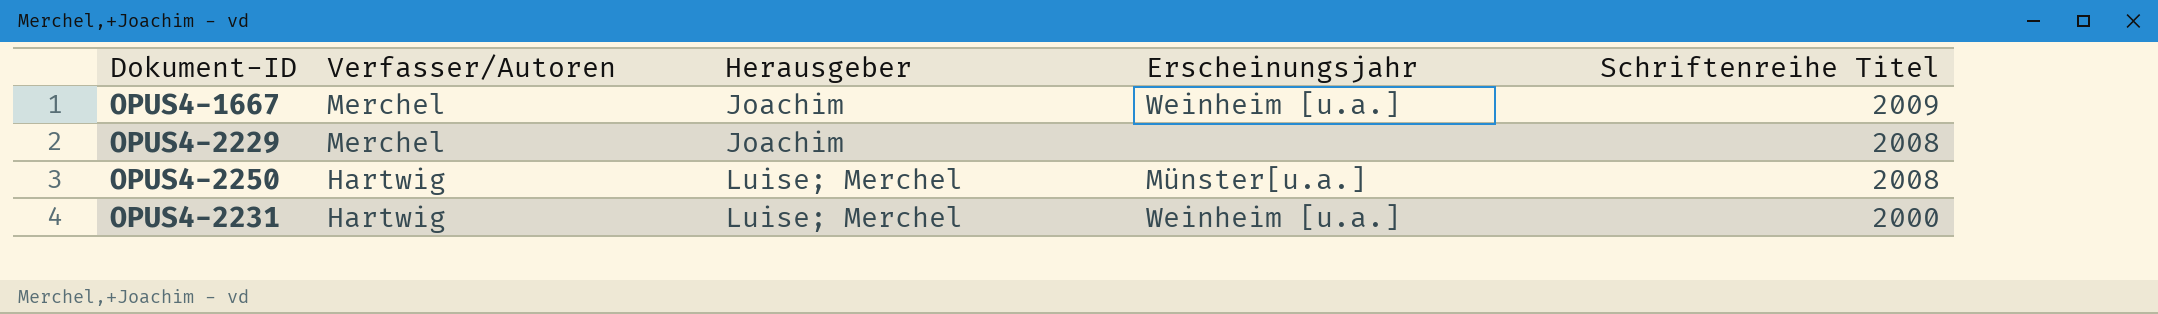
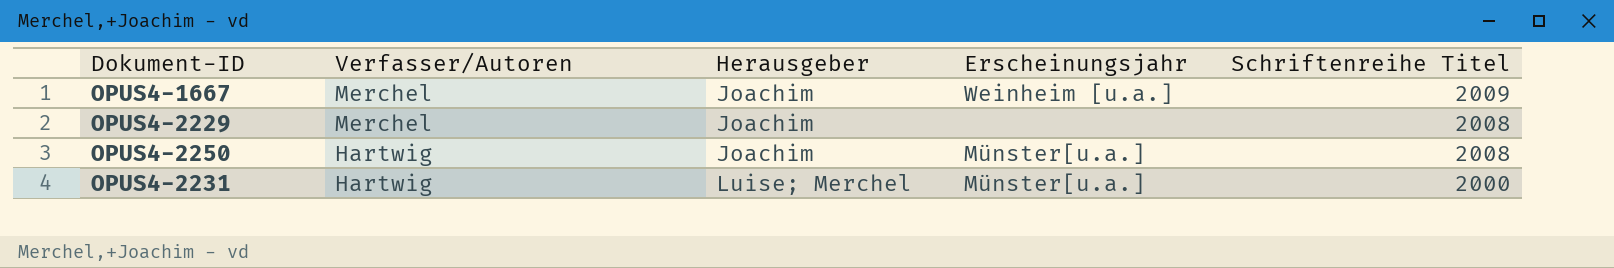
OPUS4-2250 | Herausgeber: Luise; Merchel -> Joachim
OPUS4-2231 | Erscheinungsjahr: Weinheim [u.a.] -> Münster[u.a.]

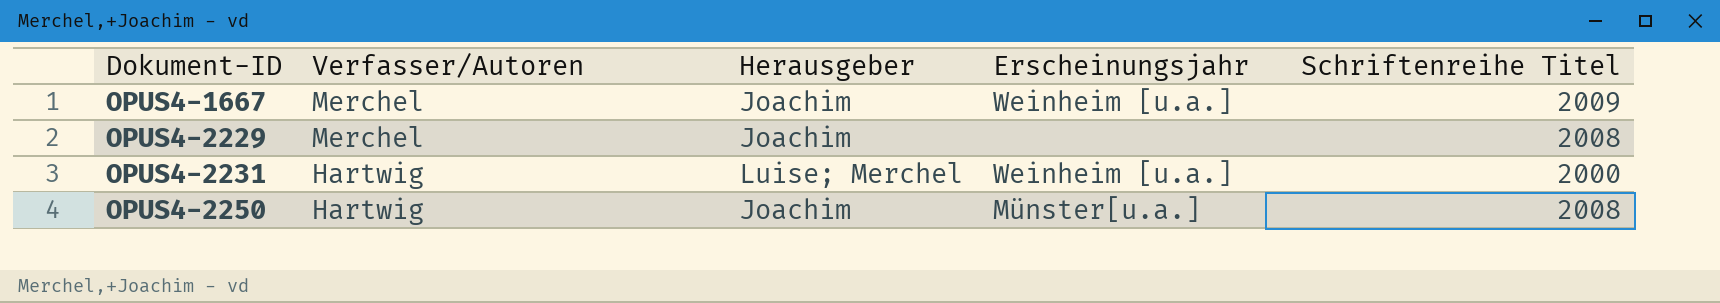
row order: Verfasser/Autoren descending -> Dokument-ID ascending
OPUS4-2231 | Erscheinungsjahr: Münster[u.a.] -> Weinheim [u.a.]

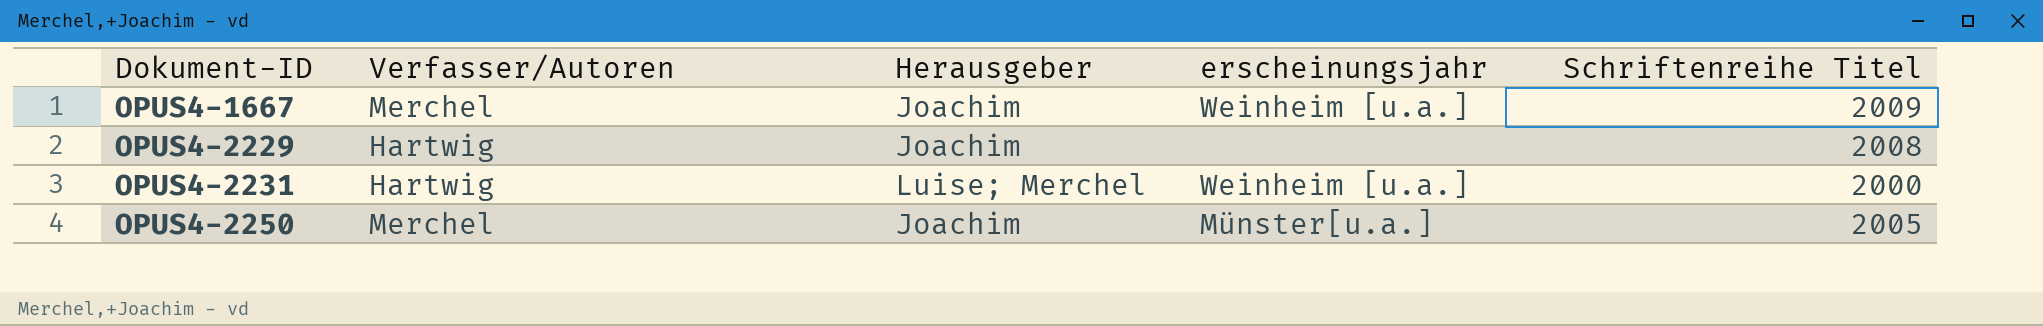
column name: Erscheinungsjahr -> erscheinungsjahr
OPUS4-2229 | Verfasser/Autoren: Merchel -> Hartwig
OPUS4-2250 | Verfasser/Autoren: Hartwig -> Merchel
OPUS4-2250 | Schriftenreihe Titel: 2008 -> 2005

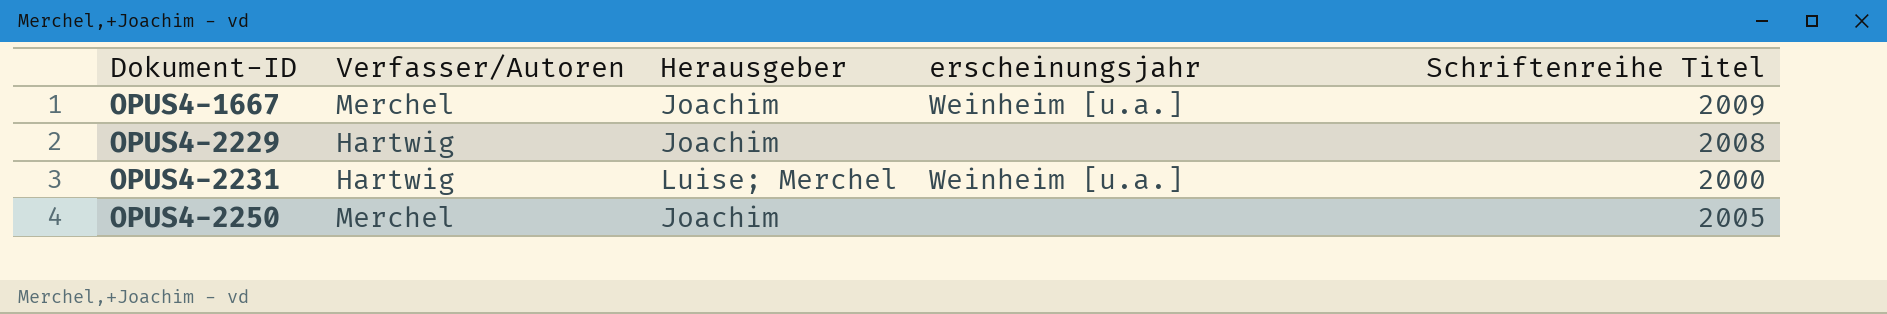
OPUS4-2250 | erscheinungsjahr: Münster[u.a.] -> none

